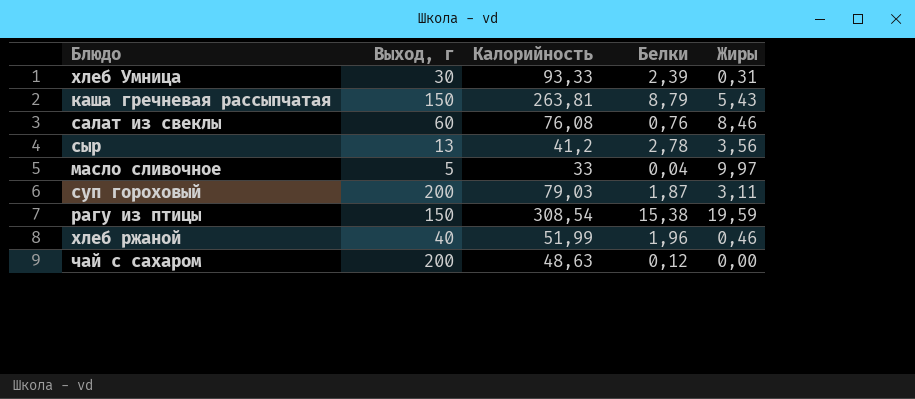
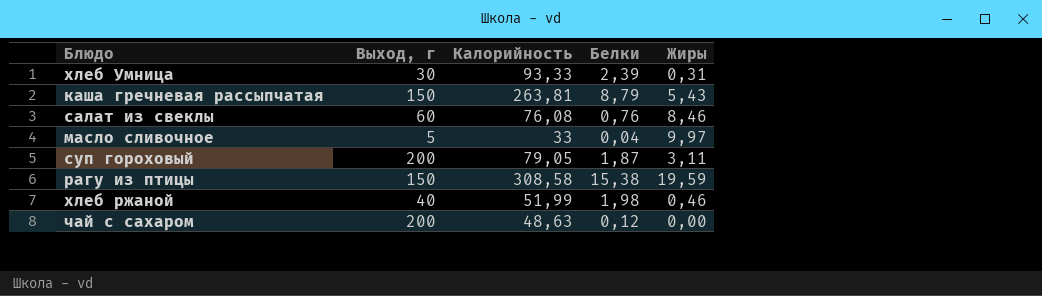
row сыр: 13 | 41,2 | 2,78 | 3,56 -> none
суп гороховый | Калорийность: 79,03 -> 79,05
рагу из птицы | Калорийность: 308,54 -> 308,58
хлеб ржаной | Белки: 1,96 -> 1,98

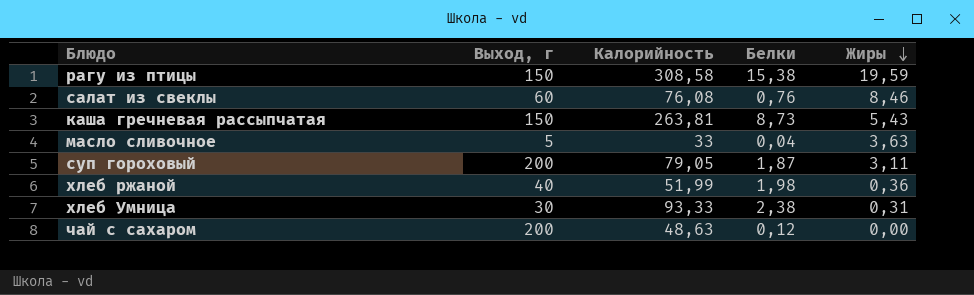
row order: none -> Жиры descending
каша гречневая рассыпчатая | Белки: 8,79 -> 8,73
масло сливочное | Жиры: 9,97 -> 3,63
хлеб ржаной | Жиры: 0,46 -> 0,36
хлеб Умница | Белки: 2,39 -> 2,38

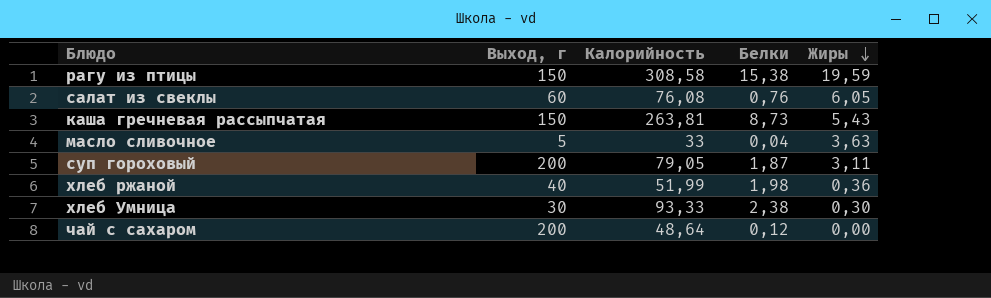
салат из свеклы | Жиры: 8,46 -> 6,05
хлеб Умница | Жиры: 0,31 -> 0,30
чай с сахаром | Калорийность: 48,63 -> 48,64

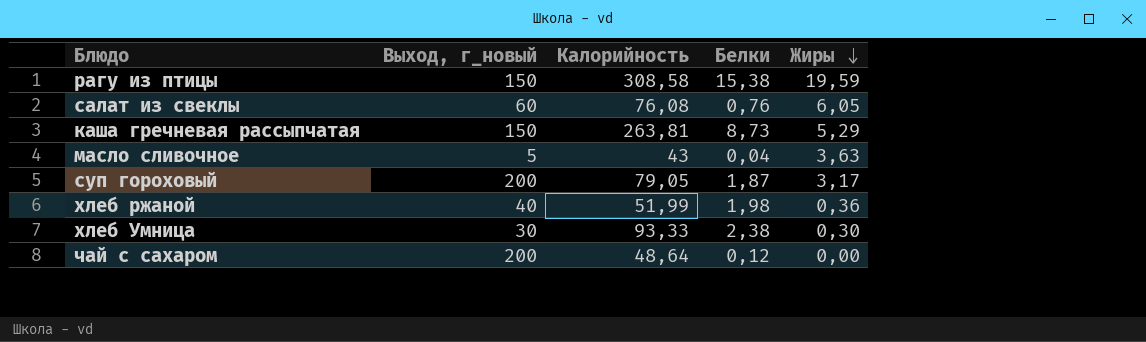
column name: Выход, г -> Выход, г_новый
каша гречневая рассыпчатая | Жиры: 5,43 -> 5,29
масло сливочное | Калорийность: 33 -> 43
суп гороховый | Жиры: 3,11 -> 3,17

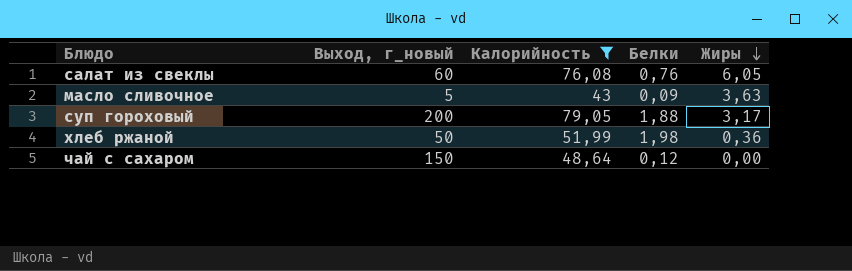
filter: none -> Калорийность <= 79,05
масло сливочное | Белки: 0,04 -> 0,09
суп гороховый | Белки: 1,87 -> 1,88
хлеб ржаной | Выход, г_новый: 40 -> 50
чай с сахаром | Выход, г_новый: 200 -> 150

